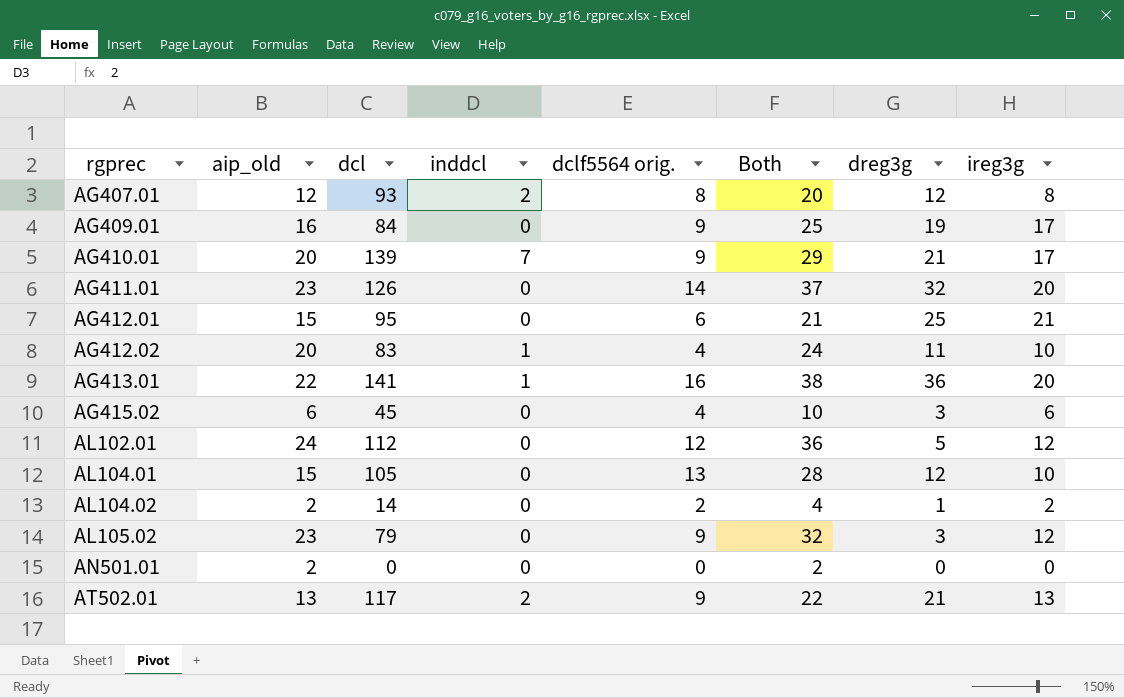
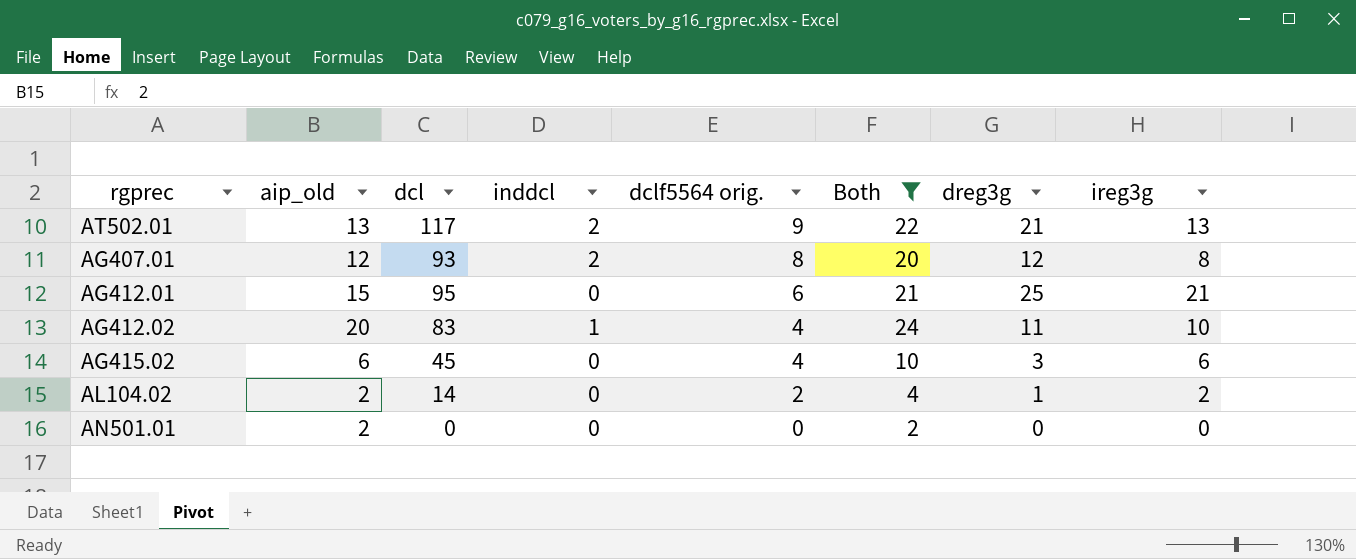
filter: none -> Both <= 24
row order: rgprec ascending -> dclf5564 orig. descending

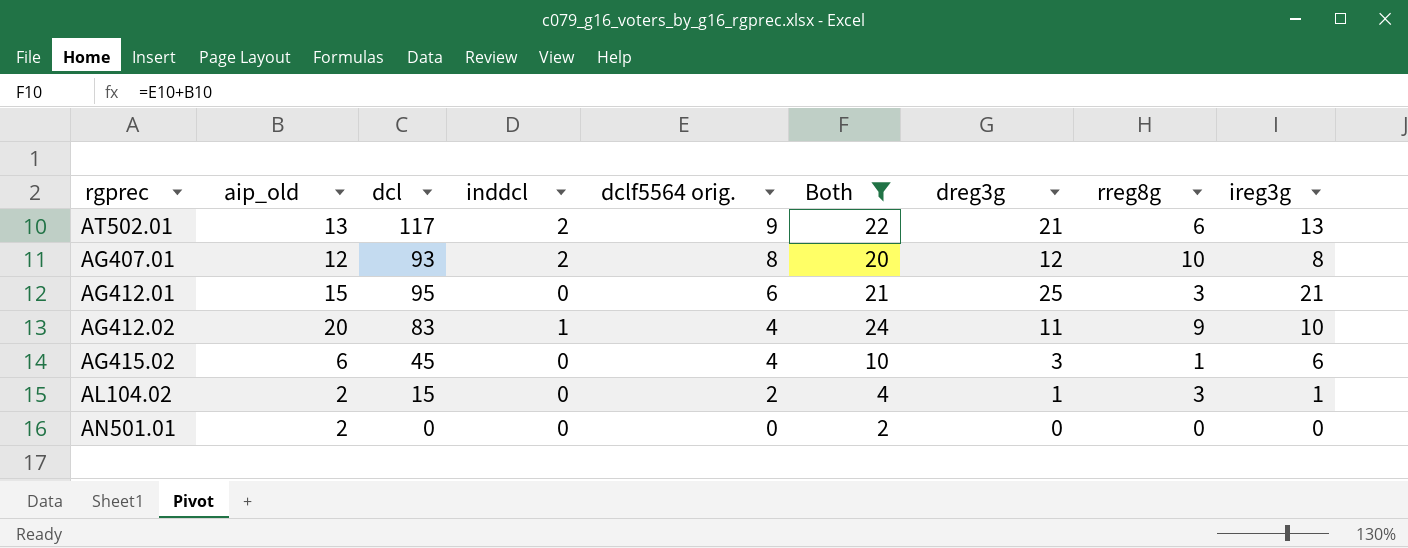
column rreg8g | position: none -> 8
AL104.02 | dcl: 14 -> 15
AL104.02 | ireg3g: 2 -> 1

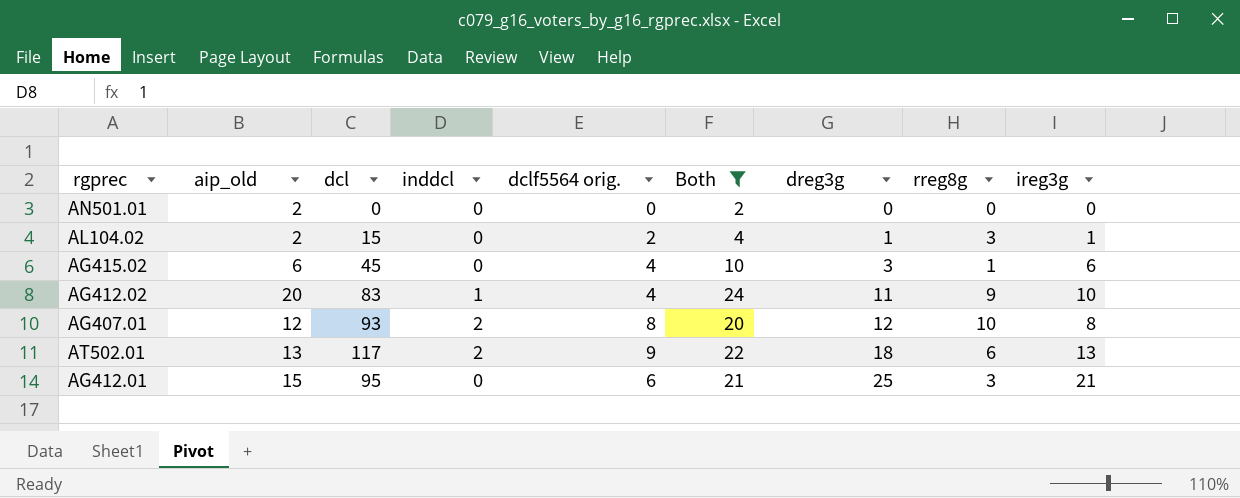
row order: dclf5564 orig. descending -> dreg3g ascending
AT502.01 | dreg3g: 21 -> 18

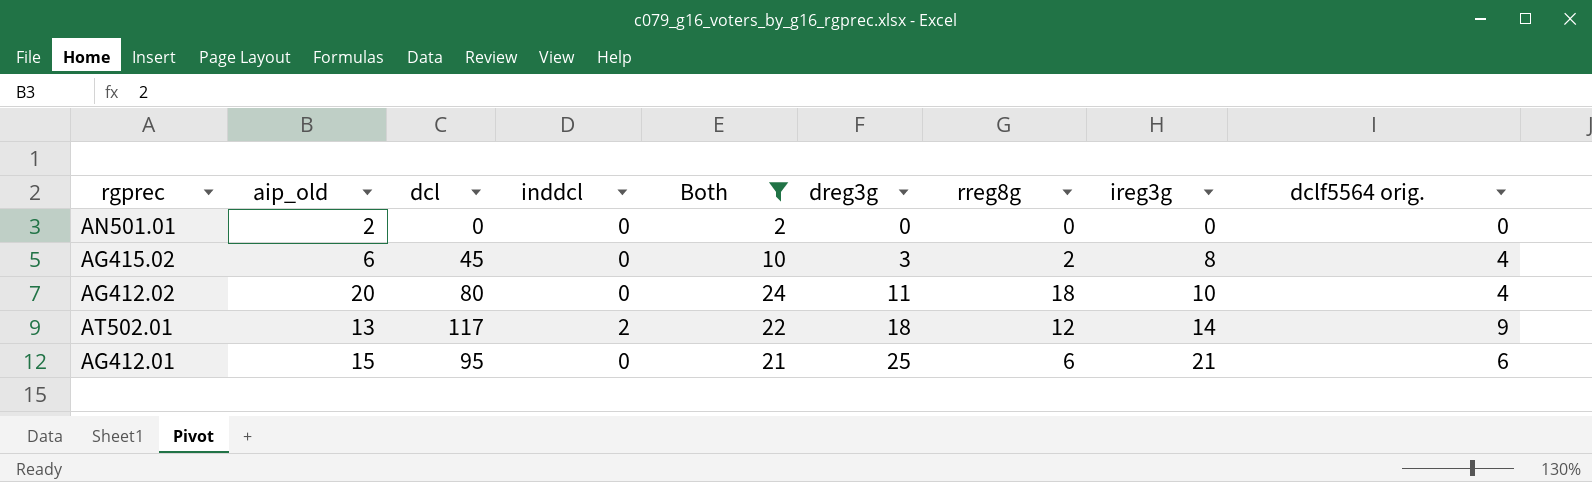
column dclf5564 orig. | position: 5 -> 9
row AL104.02: 2 | 15 | 0 | 2 | 4 | 1 | 3 | 1 -> none
row AG407.01: 12 | 93 | 2 | 8 | 20 | 12 | 10 | 8 -> none
AG415.02 | rreg8g: 1 -> 2
AG415.02 | ireg3g: 6 -> 8
AG412.02 | dcl: 83 -> 80
AG412.02 | inddcl: 1 -> 0
AG412.02 | rreg8g: 9 -> 18
AT502.01 | rreg8g: 6 -> 12
AT502.01 | ireg3g: 13 -> 14
AG412.01 | rreg8g: 3 -> 6

